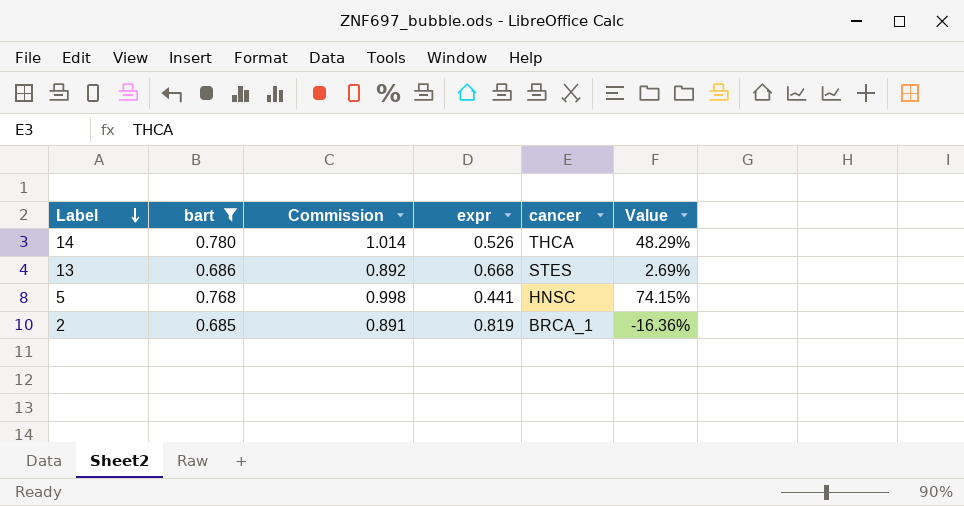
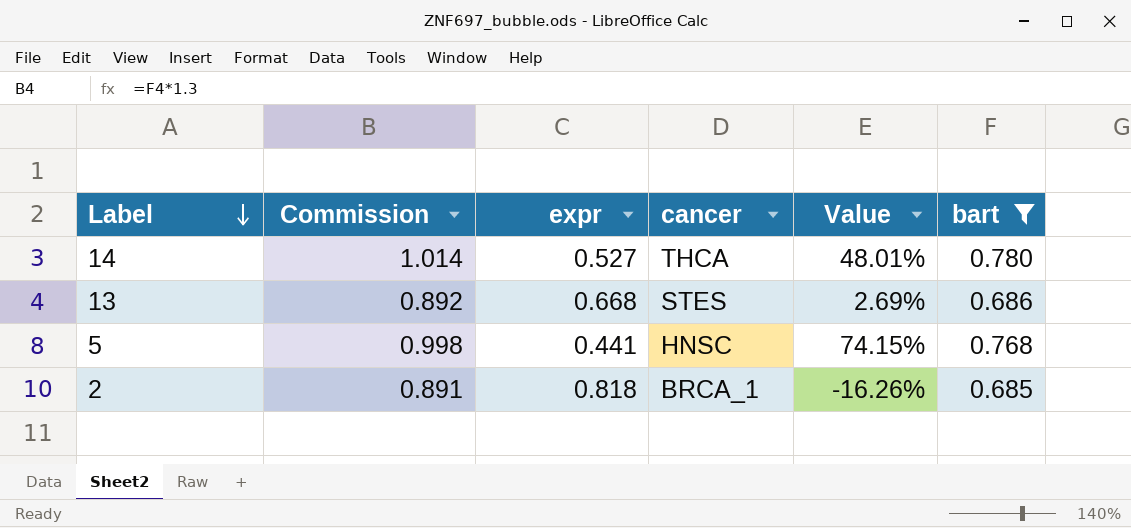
column bart | position: 2 -> 6
14 | expr: 0.526 -> 0.527
14 | Value: 48.29% -> 48.01%
2 | expr: 0.819 -> 0.818
2 | Value: -16.36% -> -16.26%

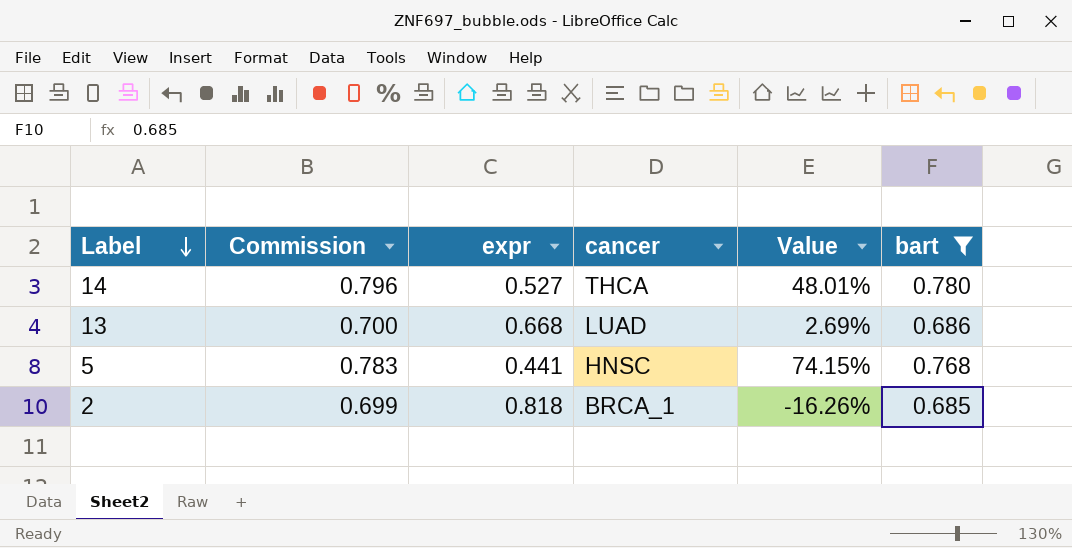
column Commission | formula: [bart] * 1.3 -> [bart] * 1.02
13 | cancer: STES -> LUAD

